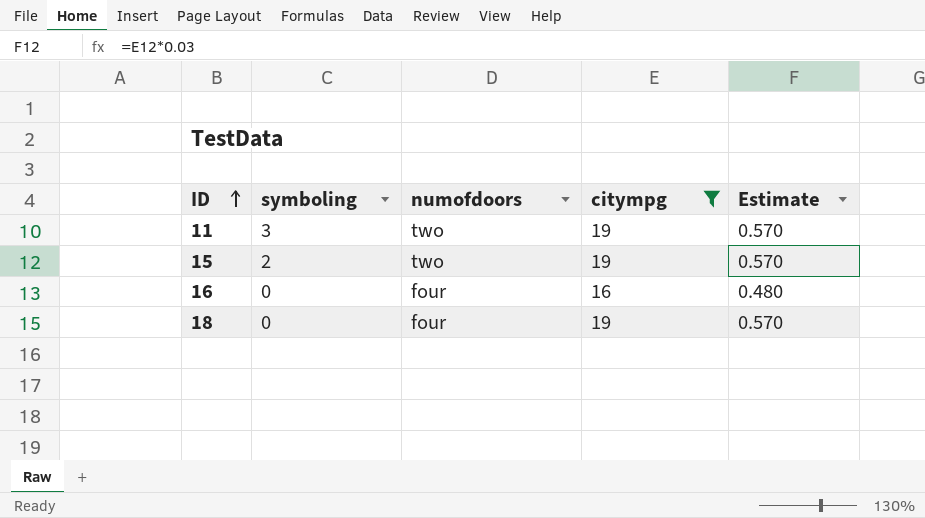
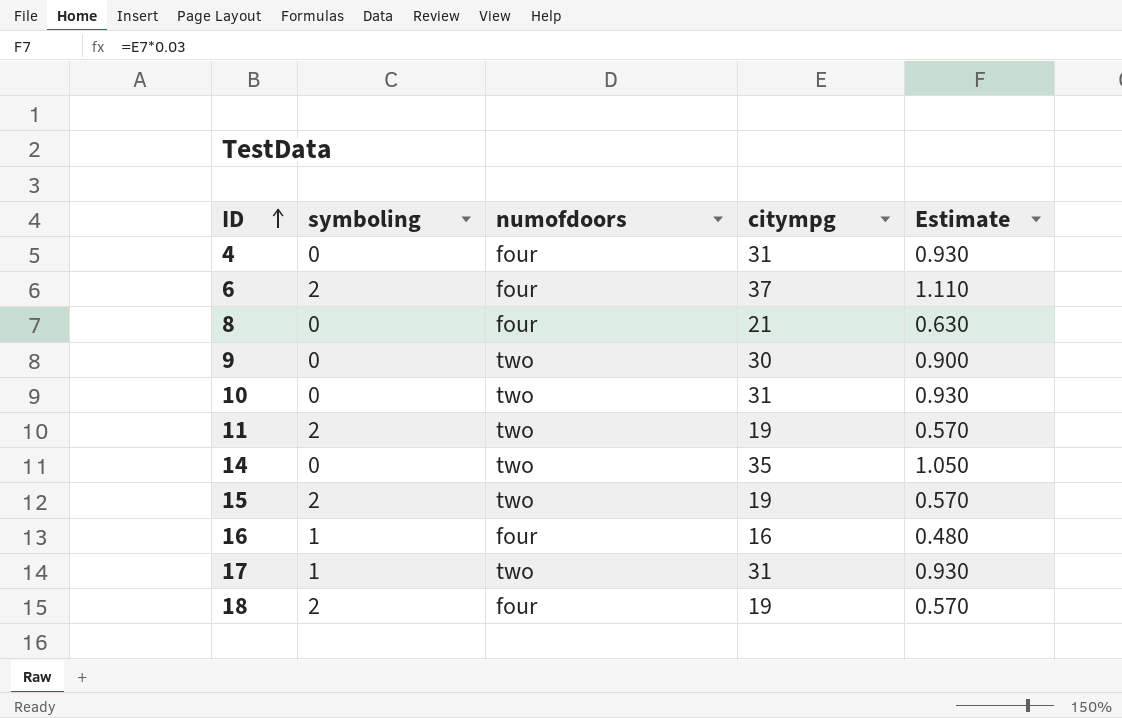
filter: citympg <= 19 -> none
11 | symboling: 3 -> 2
16 | symboling: 0 -> 1
18 | symboling: 0 -> 2

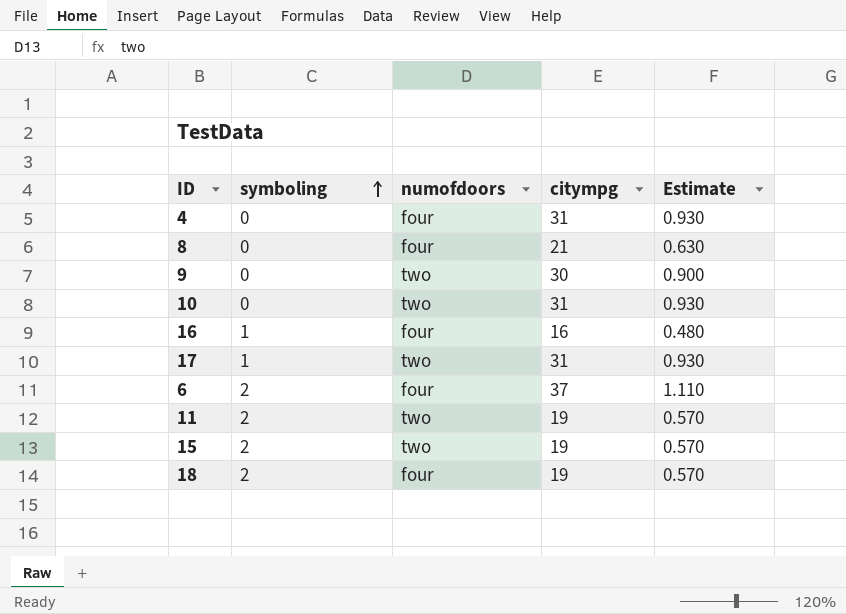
row order: ID ascending -> symboling ascending
row 14: 0 | two | 35 | 1.050 -> none

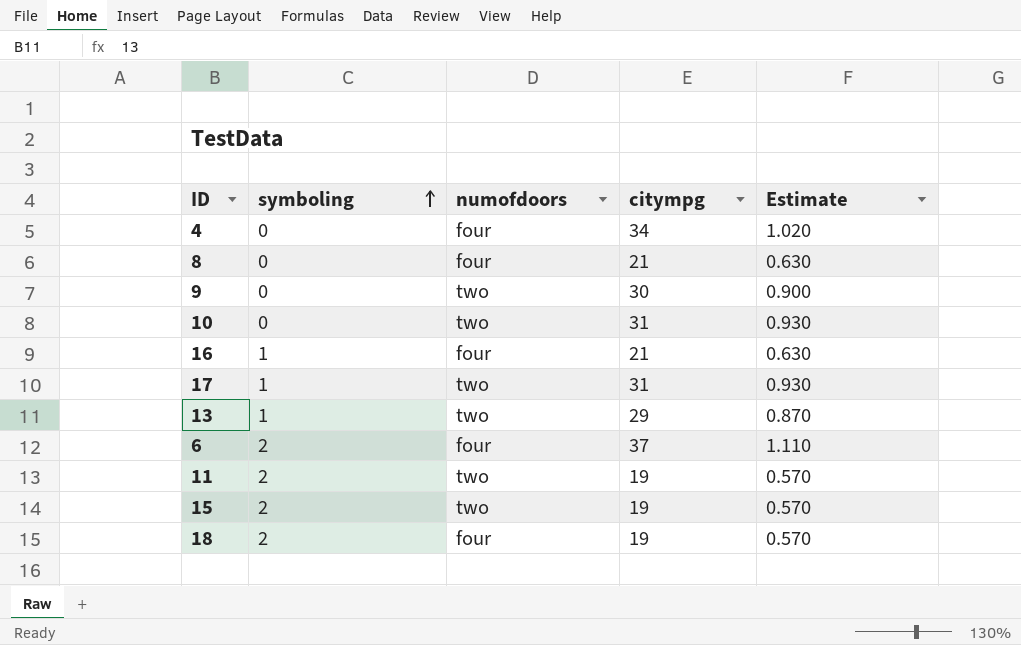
4 | citympg: 31 -> 34
4 | Estimate: 0.930 -> 1.020
16 | citympg: 16 -> 21
16 | Estimate: 0.480 -> 0.630
row 13: none -> 1 | two | 29 | 0.870

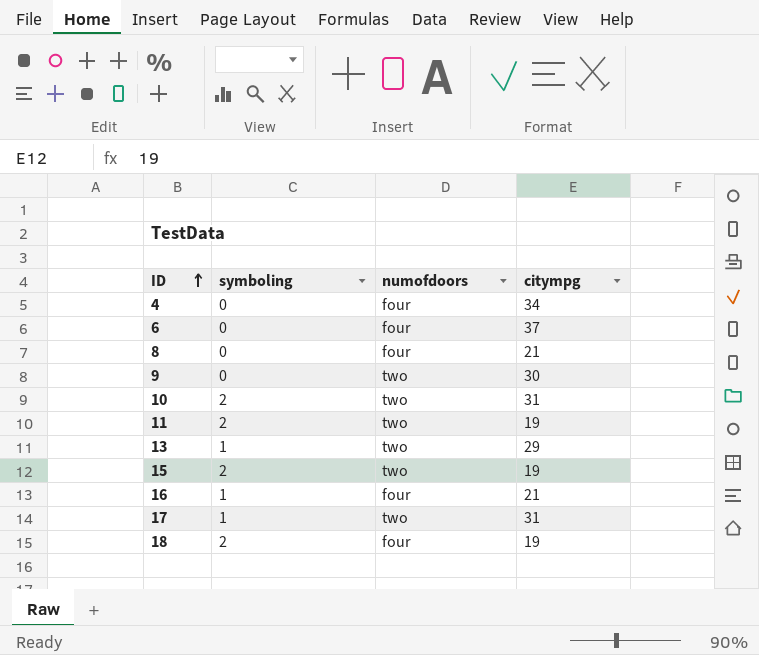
row order: symboling ascending -> ID ascending
column Estimate | formula: [citympg] * 0.03 -> none
6 | symboling: 2 -> 0
10 | symboling: 0 -> 2

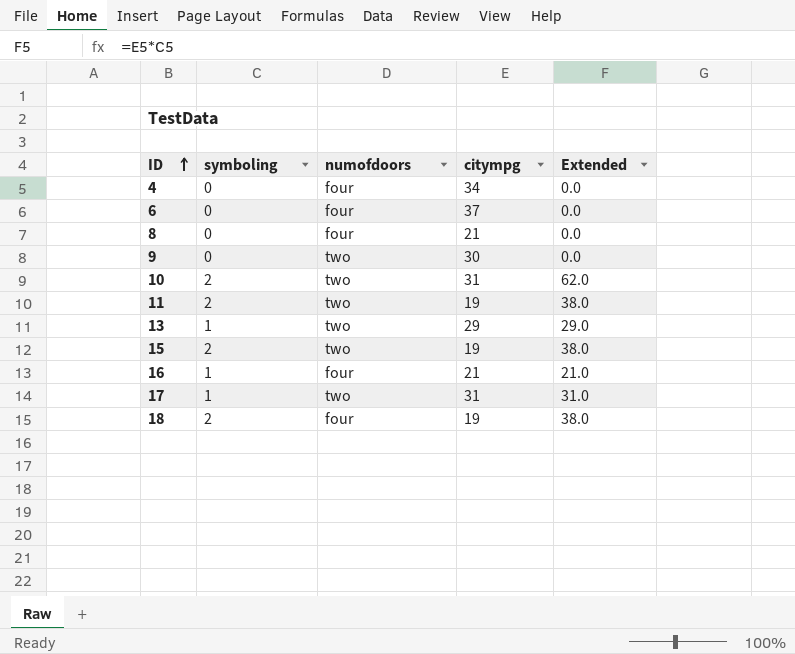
column Extended | formula: none -> [symboling] * [citympg]

